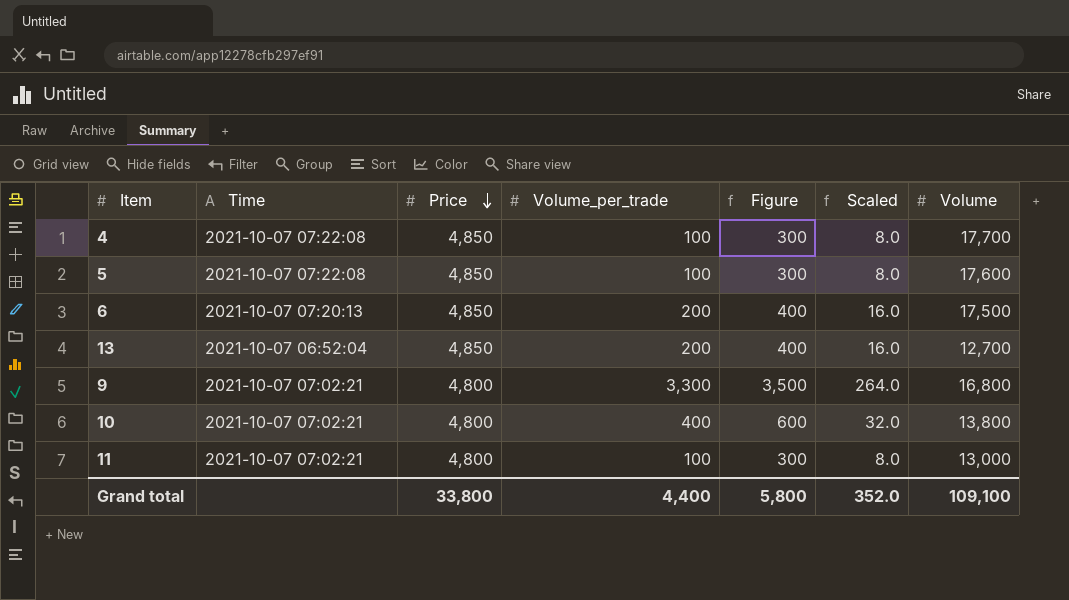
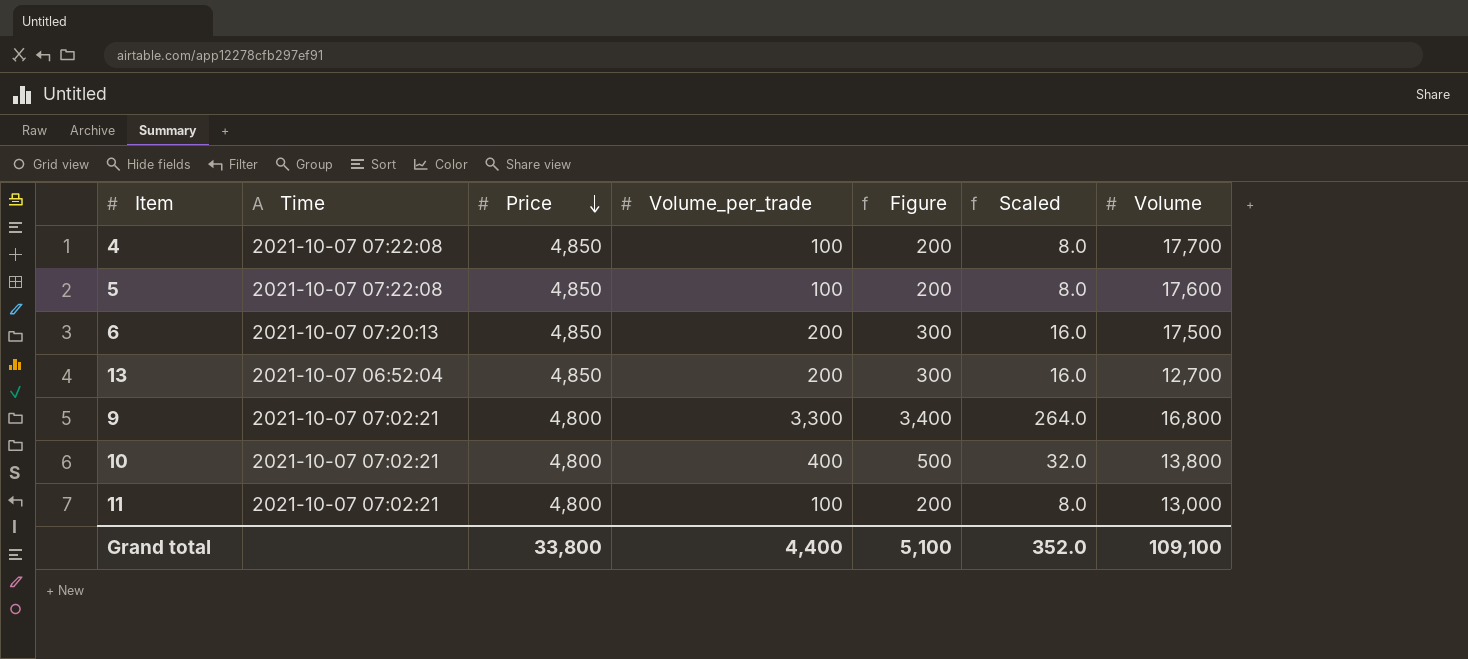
column Figure | formula: [Volume_per_trade] + 200 -> [Volume_per_trade] + 100
Grand total | Figure: 5,800 -> 5,100

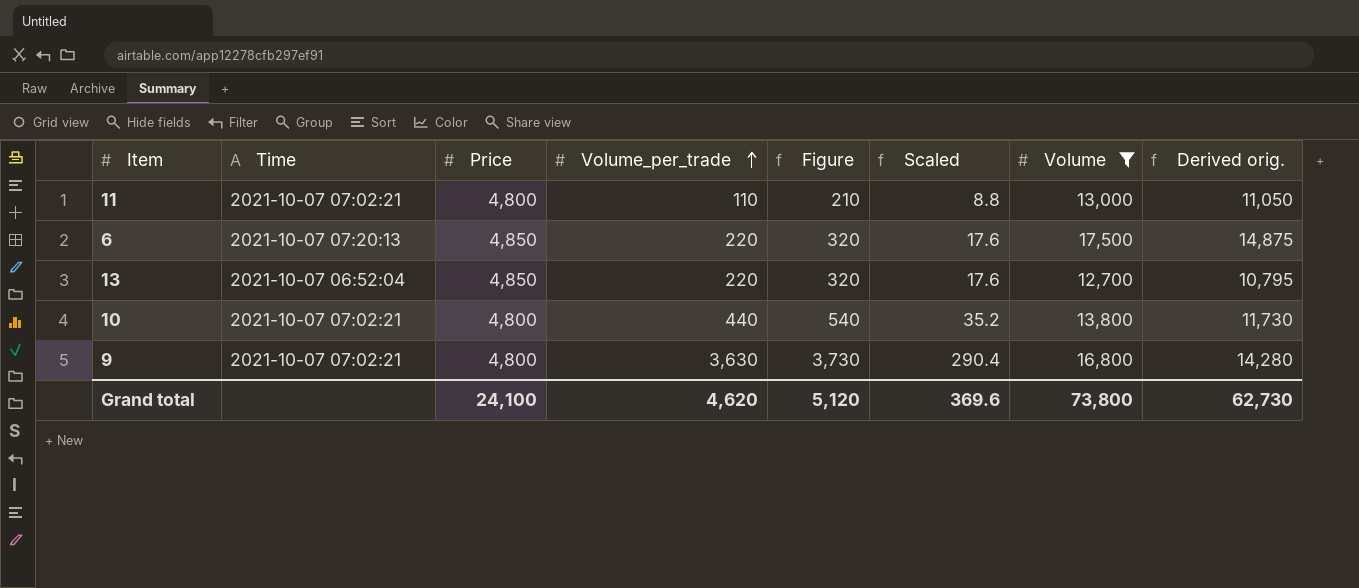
filter: none -> Volume <= 17,500
row order: Price descending -> Volume_per_trade ascending
column Derived orig. | formula: none -> [Volume] * 0.85
11 | Volume_per_trade: 100 -> 110
11 | Figure: 200 -> 210
11 | Scaled: 8.0 -> 8.8
6 | Volume_per_trade: 200 -> 220
6 | Figure: 300 -> 320
6 | Scaled: 16.0 -> 17.6
13 | Volume_per_trade: 200 -> 220
13 | Figure: 300 -> 320
13 | Scaled: 16.0 -> 17.6
10 | Volume_per_trade: 400 -> 440
10 | Figure: 500 -> 540
10 | Scaled: 32.0 -> 35.2
9 | Volume_per_trade: 3,300 -> 3,630
9 | Figure: 3,400 -> 3,730
9 | Scaled: 264.0 -> 290.4
Grand total | Price: 33,800 -> 24,100
Grand total | Volume_per_trade: 4,400 -> 4,620
Grand total | Figure: 5,100 -> 5,120
Grand total | Scaled: 352.0 -> 369.6
Grand total | Volume: 109,100 -> 73,800

